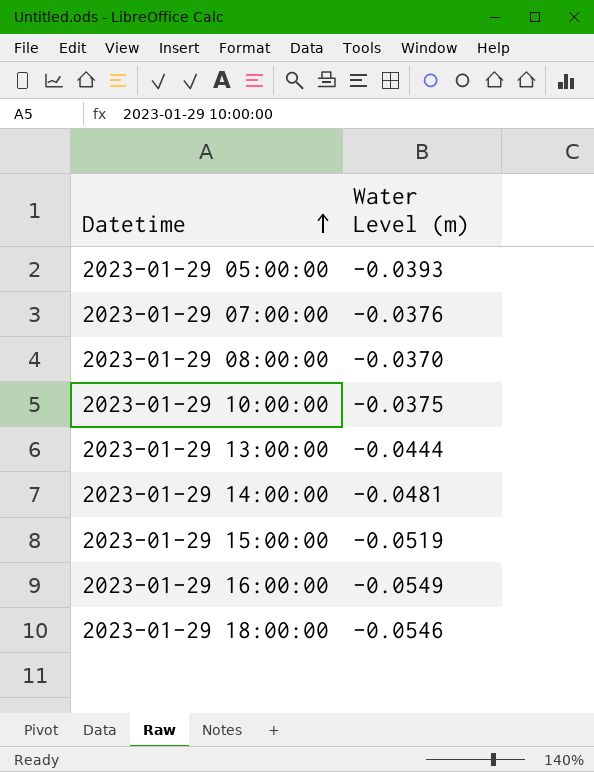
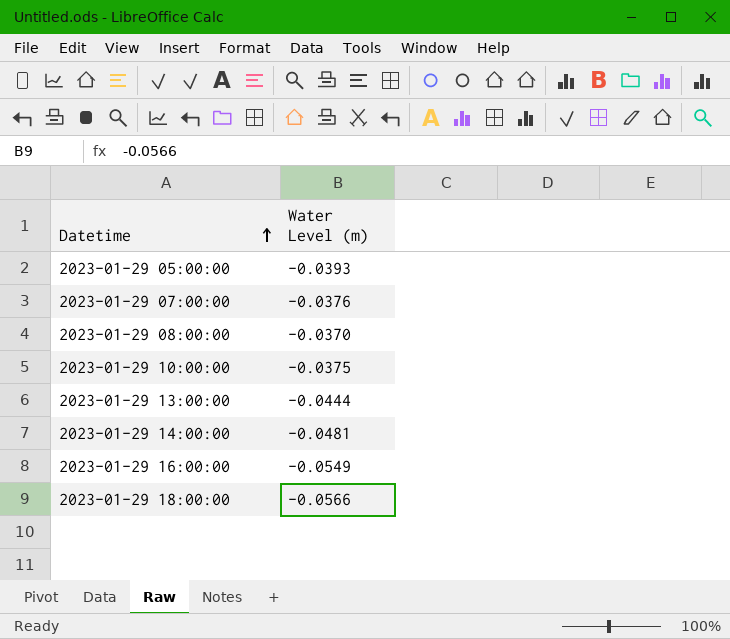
row 2023-01-29 15:00:00: -0.0519 -> none
2023-01-29 18:00:00 | Water Level (m): -0.0546 -> -0.0566

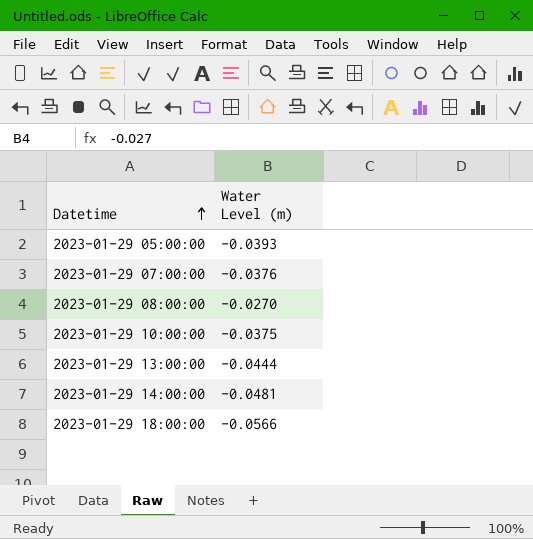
row 2023-01-29 16:00:00: -0.0549 -> none
2023-01-29 08:00:00 | Water Level (m): -0.0370 -> -0.0270

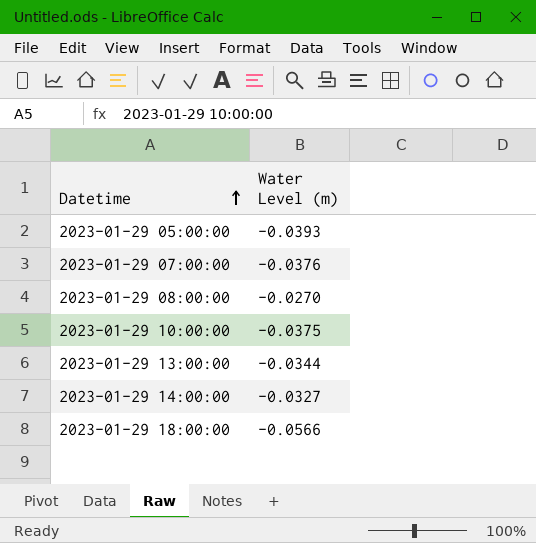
2023-01-29 13:00:00 | Water Level (m): -0.0444 -> -0.0344
2023-01-29 14:00:00 | Water Level (m): -0.0481 -> -0.0327

